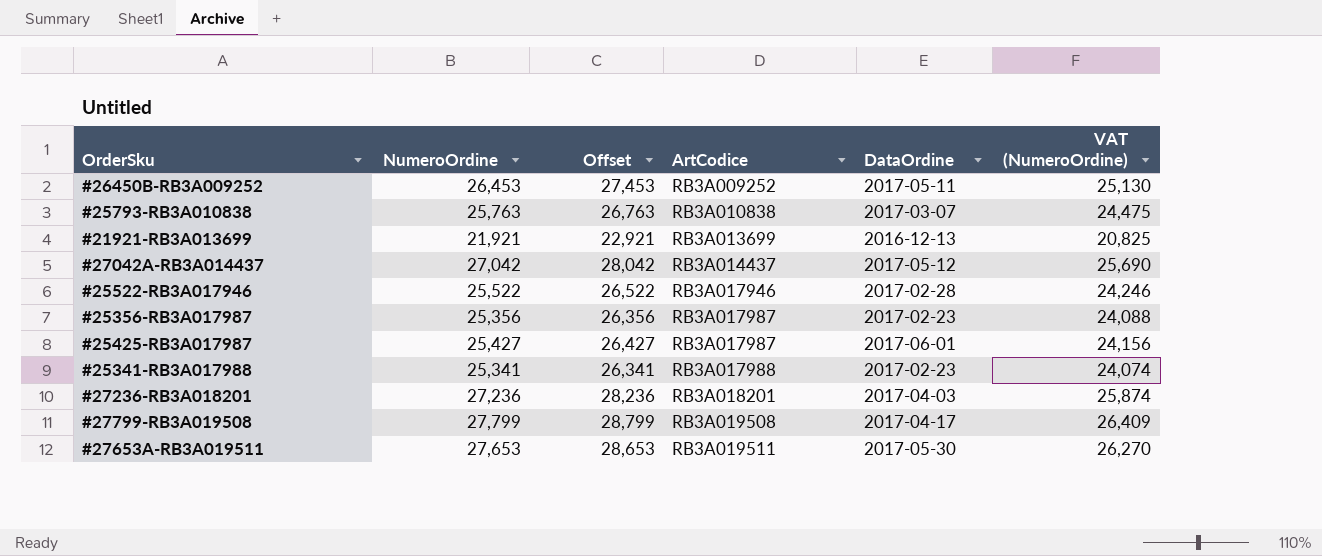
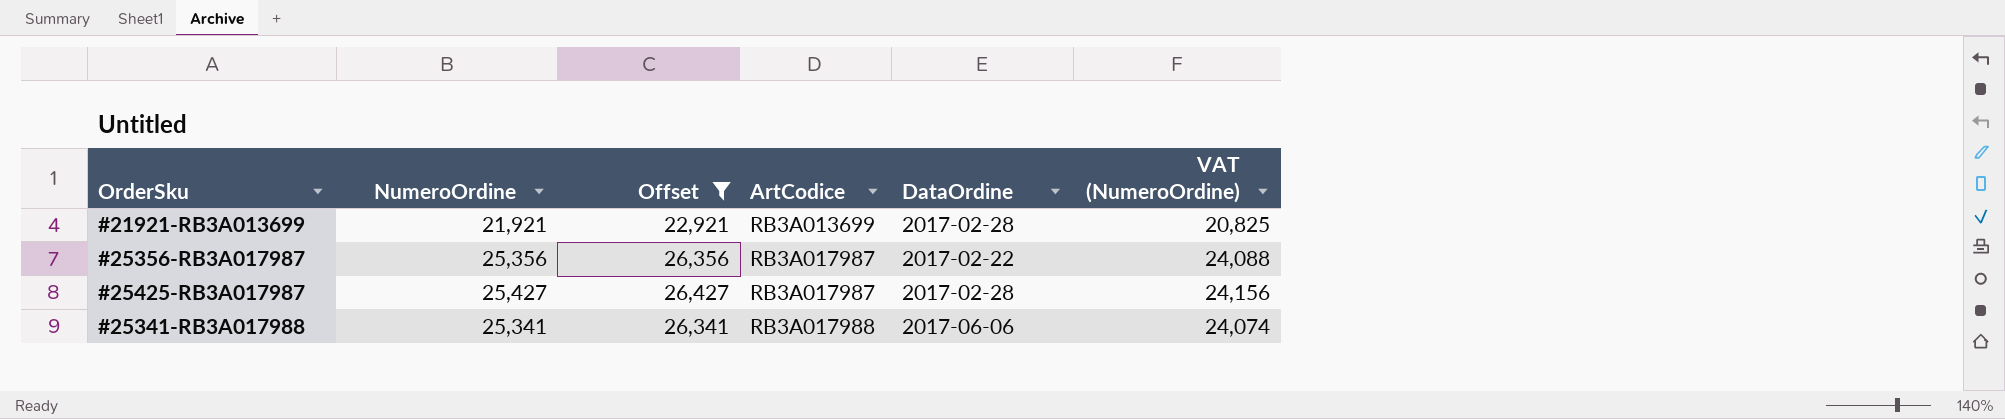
filter: none -> Offset <= 26,427
#21921-RB3A013699 | DataOrdine: 2016-12-13 -> 2017-02-28
#25356-RB3A017987 | DataOrdine: 2017-02-23 -> 2017-02-22
#25425-RB3A017987 | DataOrdine: 2017-06-01 -> 2017-02-28
#25341-RB3A017988 | DataOrdine: 2017-02-23 -> 2017-06-06

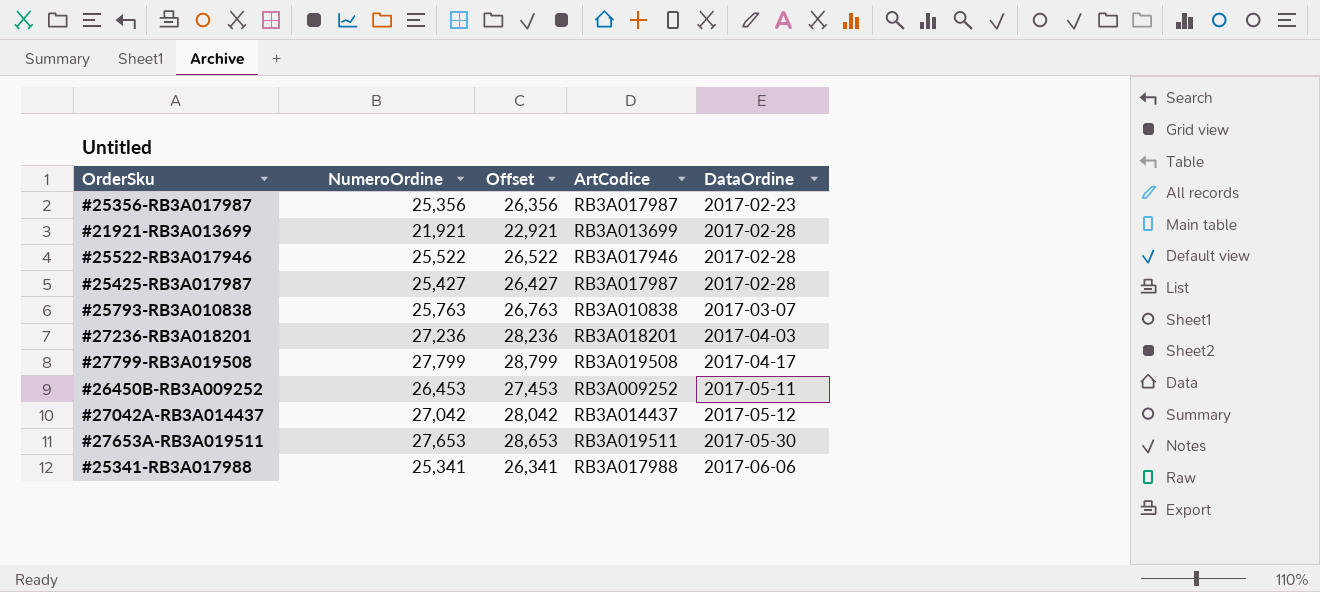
filter: Offset <= 26,427 -> none
row order: ArtCodice ascending -> DataOrdine ascending
column VAT (NumeroOrdine) | formula: [NumeroOrdine] * 0.95 -> none
#25356-RB3A017987 | DataOrdine: 2017-02-22 -> 2017-02-23

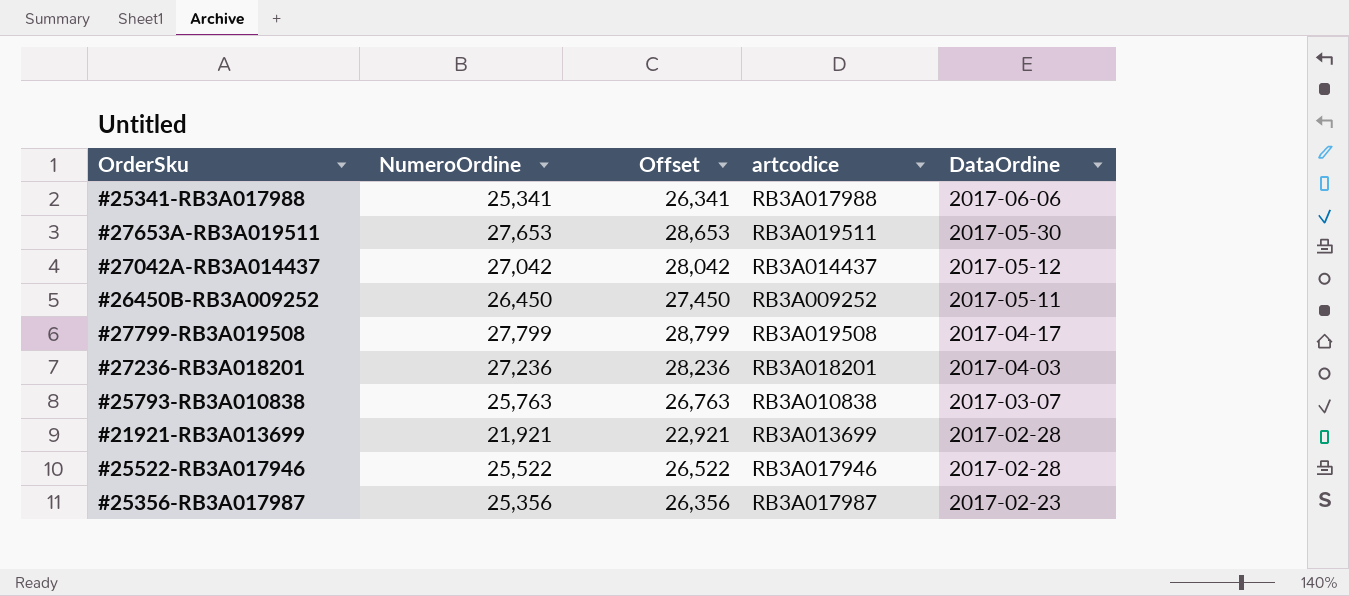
row order: DataOrdine ascending -> DataOrdine descending
column name: ArtCodice -> artcodice
row #25425-RB3A017987: 25,427 | 26,427 | RB3A017987 | 2017-02-28 -> none
#26450B-RB3A009252 | NumeroOrdine: 26,453 -> 26,450
#26450B-RB3A009252 | Offset: 27,453 -> 27,450

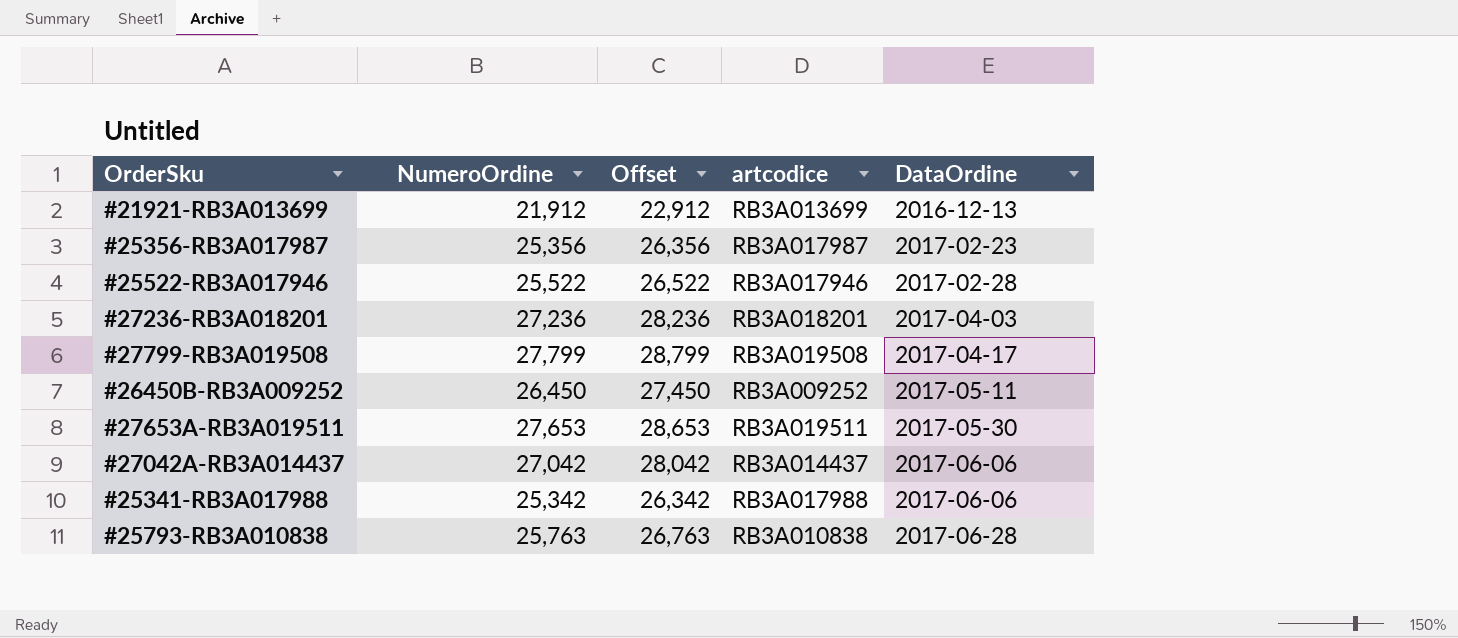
row order: DataOrdine descending -> DataOrdine ascending
#21921-RB3A013699 | NumeroOrdine: 21,921 -> 21,912
#21921-RB3A013699 | Offset: 22,921 -> 22,912
#21921-RB3A013699 | DataOrdine: 2017-02-28 -> 2016-12-13
#27042A-RB3A014437 | DataOrdine: 2017-05-12 -> 2017-06-06
#25341-RB3A017988 | NumeroOrdine: 25,341 -> 25,342
#25341-RB3A017988 | Offset: 26,341 -> 26,342
#25793-RB3A010838 | DataOrdine: 2017-03-07 -> 2017-06-28

